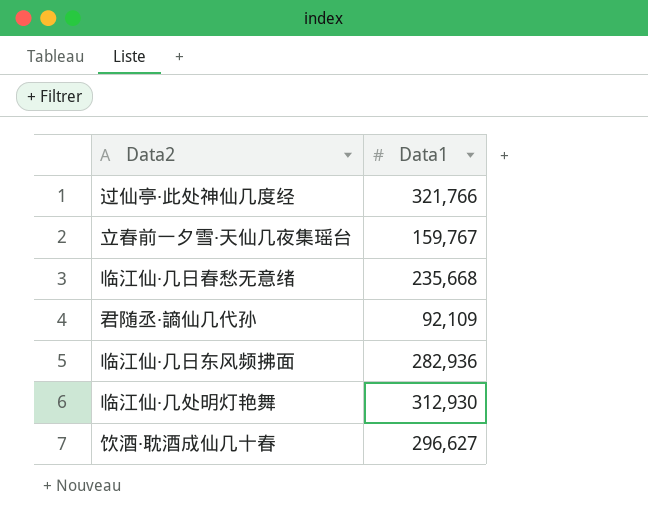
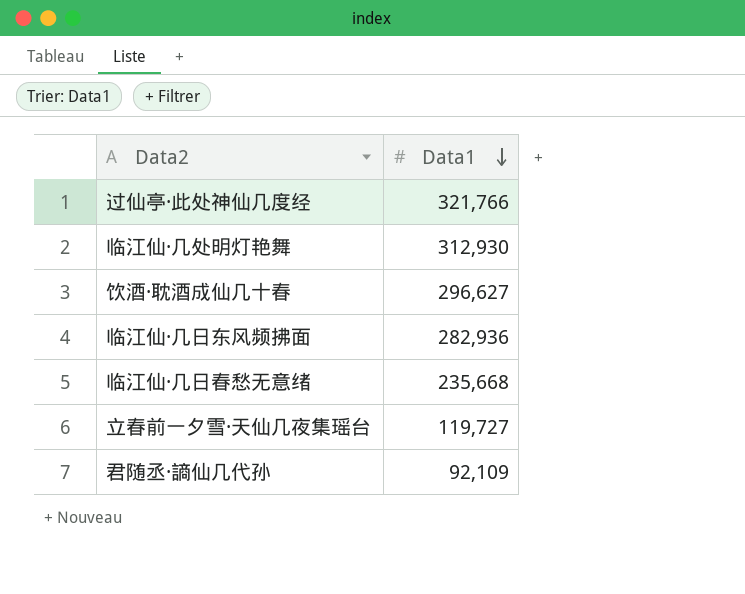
row order: none -> Data1 descending
立春前一夕雪·天仙几夜集瑶台 | Data1: 159,767 -> 119,727

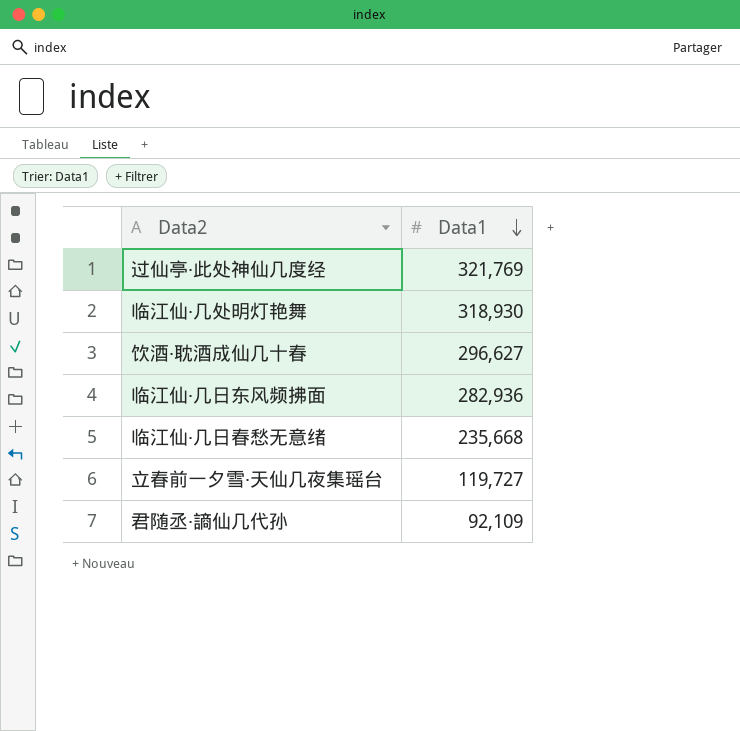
过仙亭·此处神仙几度经 | Data1: 321,766 -> 321,769
临江仙·几处明灯艳舞 | Data1: 312,930 -> 318,930

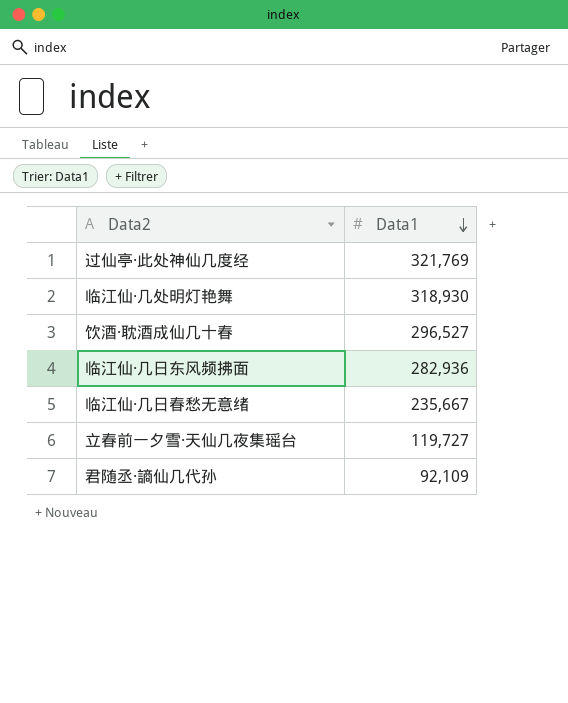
饮酒·耽酒成仙几十春 | Data1: 296,627 -> 296,527
临江仙·几日春愁无意绪 | Data1: 235,668 -> 235,667

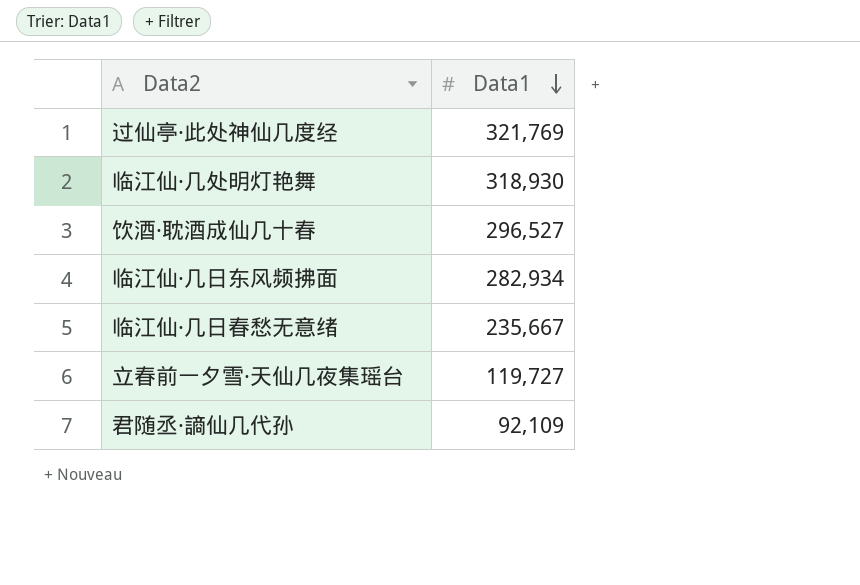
临江仙·几日东风频拂面 | Data1: 282,936 -> 282,934

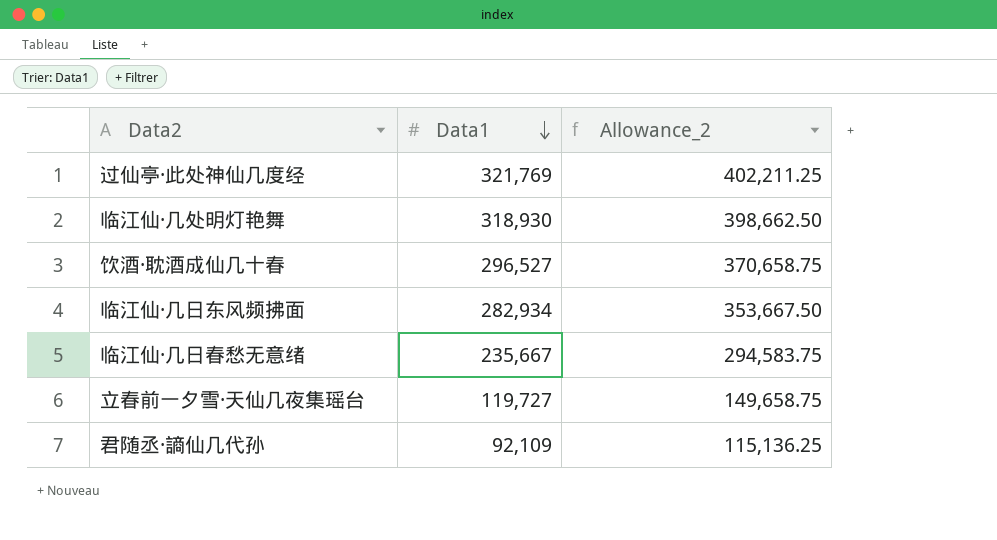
column Allowance_2 | formula: none -> [Data1] * 1.25

